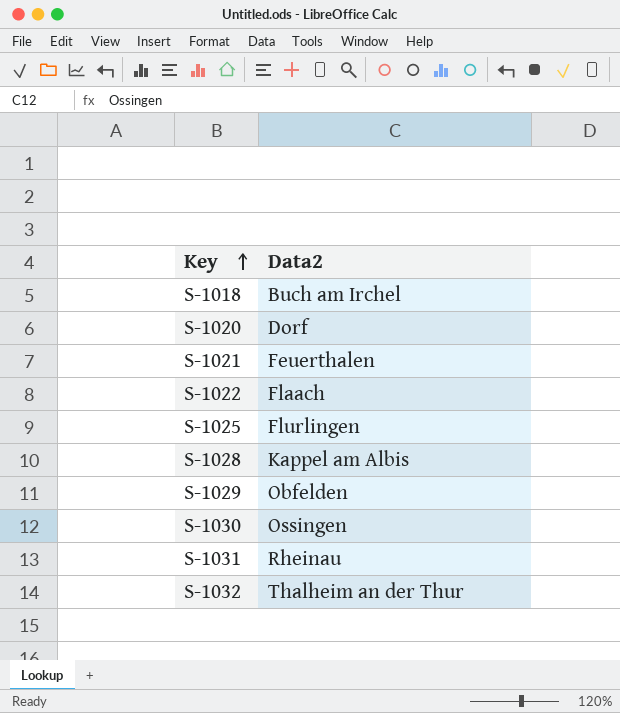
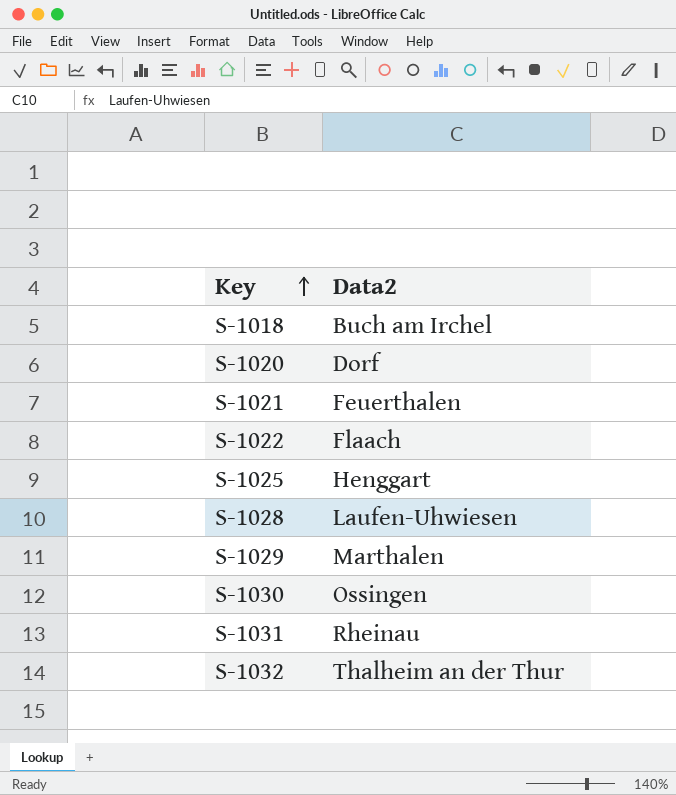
S-1025 | Data2: Flurlingen -> Henggart
S-1028 | Data2: Kappel am Albis -> Laufen-Uhwiesen
S-1029 | Data2: Obfelden -> Marthalen

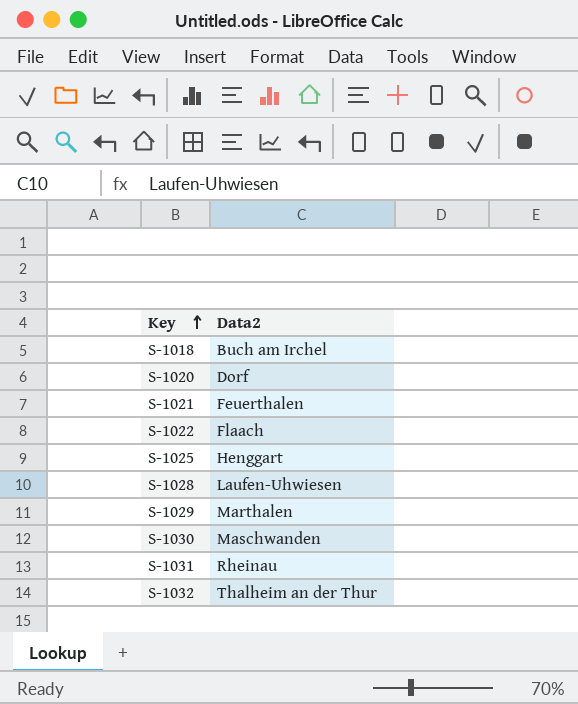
S-1030 | Data2: Ossingen -> Maschwanden

